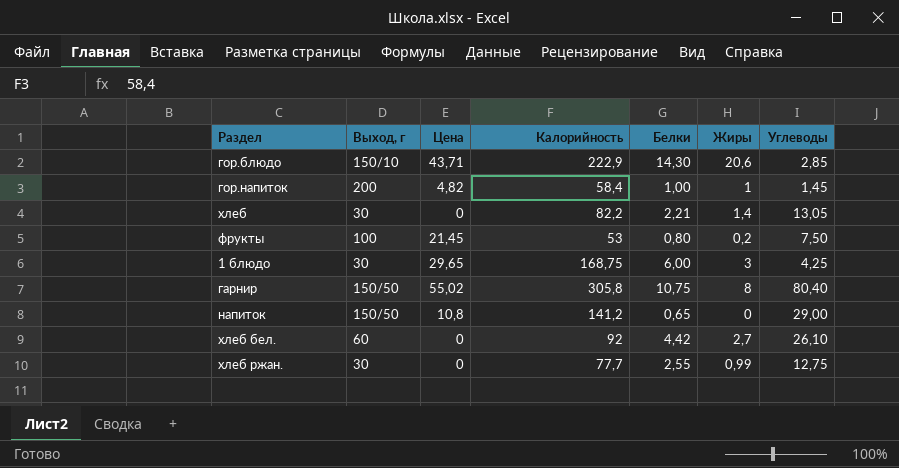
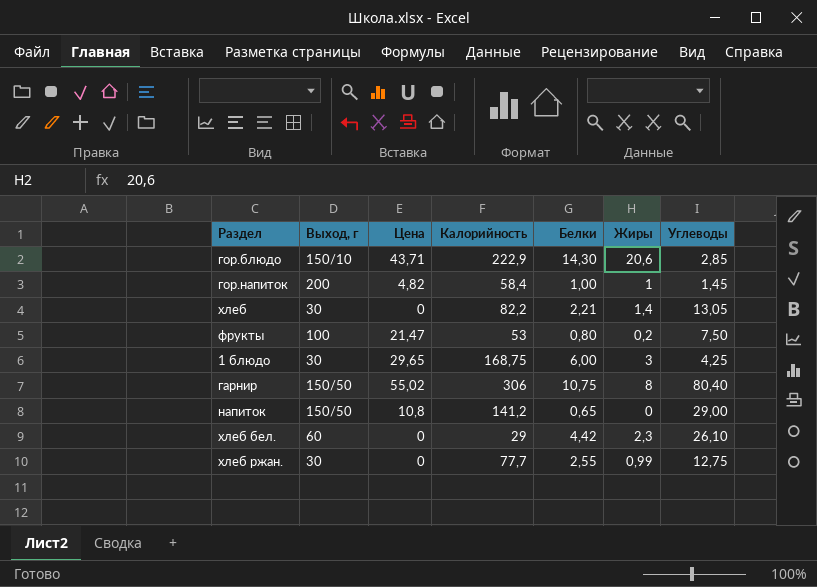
фрукты | Цена: 21,45 -> 21,47
гарнир | Калорийность: 305,8 -> 306
хлеб бел. | Калорийность: 92 -> 29
хлеб бел. | Жиры: 2,7 -> 2,3

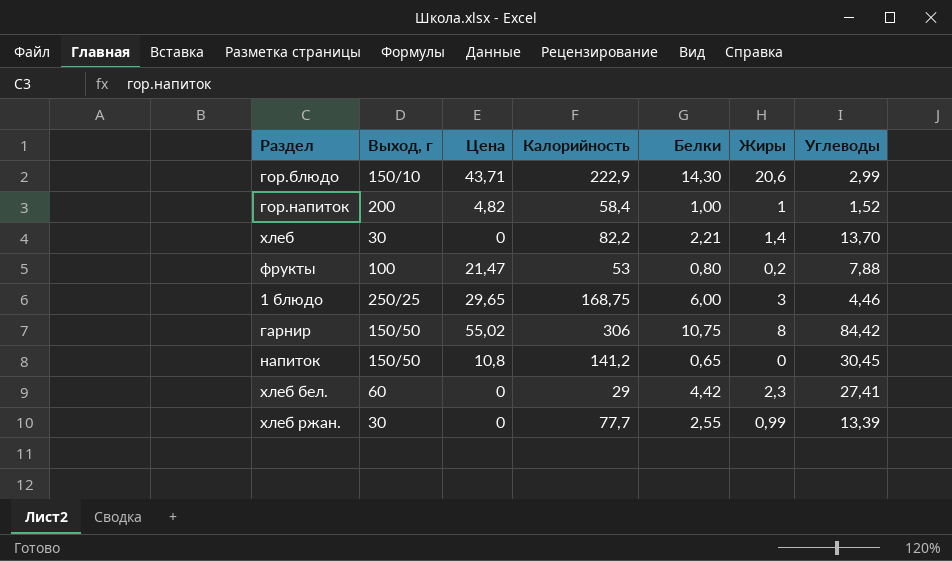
гор.блюдо | Углеводы: 2,85 -> 2,99
гор.напиток | Углеводы: 1,45 -> 1,52
хлеб | Углеводы: 13,05 -> 13,70
фрукты | Углеводы: 7,50 -> 7,88
1 блюдо | Выход, г: 30 -> 250/25
1 блюдо | Углеводы: 4,25 -> 4,46
гарнир | Углеводы: 80,40 -> 84,42
напиток | Углеводы: 29,00 -> 30,45
хлеб бел. | Углеводы: 26,10 -> 27,41
хлеб ржан. | Углеводы: 12,75 -> 13,39

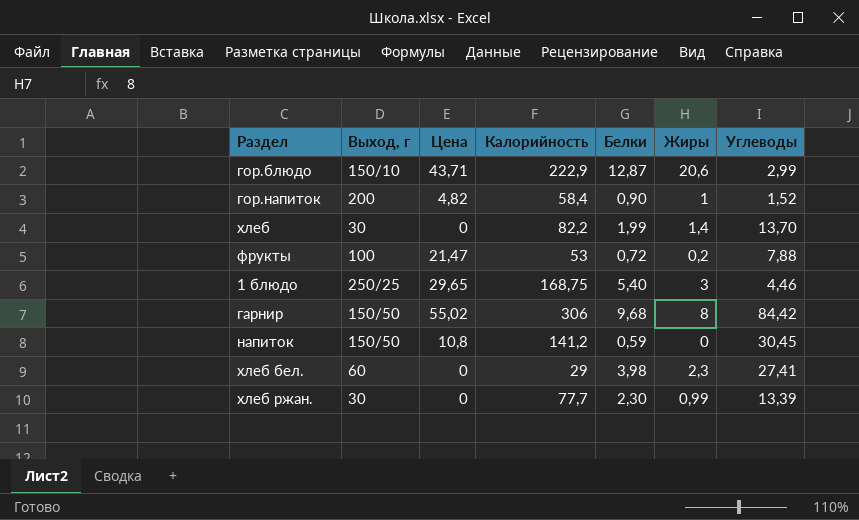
гор.блюдо | Белки: 14,30 -> 12,87
гор.напиток | Белки: 1,00 -> 0,90
хлеб | Белки: 2,21 -> 1,99
фрукты | Белки: 0,80 -> 0,72
1 блюдо | Белки: 6,00 -> 5,40
гарнир | Белки: 10,75 -> 9,68
напиток | Белки: 0,65 -> 0,59
хлеб бел. | Белки: 4,42 -> 3,98
хлеб ржан. | Белки: 2,55 -> 2,30

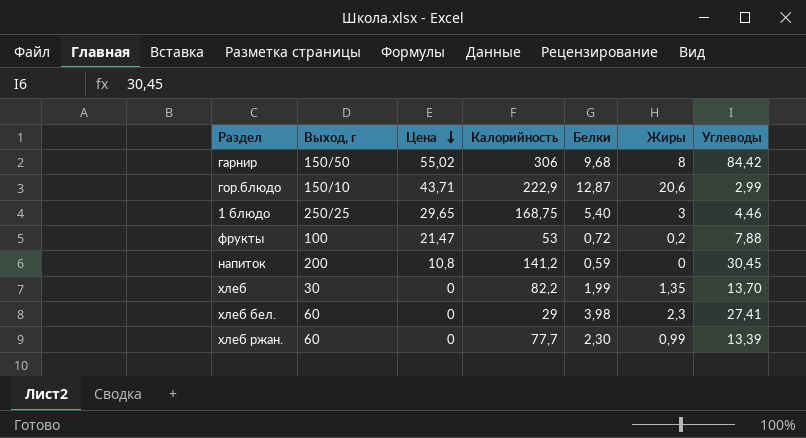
row order: none -> Цена descending
row гор.напиток: 200 | 4,82 | 58,4 | 0,90 | 1 | 1,52 -> none
напиток | Выход, г: 150/50 -> 200
хлеб | Жиры: 1,4 -> 1,35
хлеб ржан. | Выход, г: 30 -> 60

